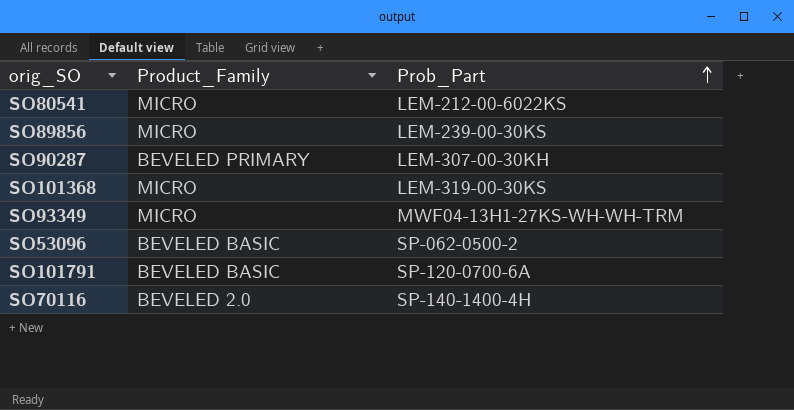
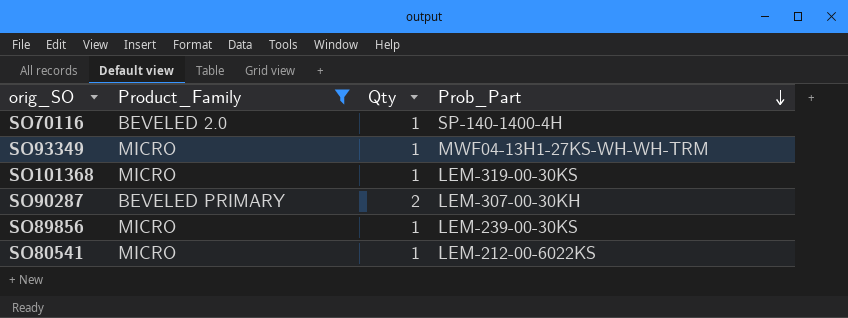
filter: none -> Product_Family != BEVELED BASIC
row order: Prob_Part ascending -> Prob_Part descending
column Qty | position: none -> 3

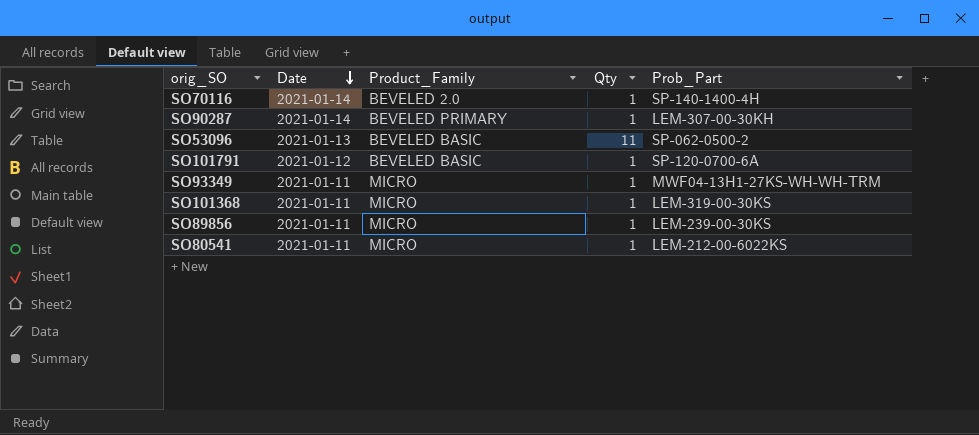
filter: Product_Family != BEVELED BASIC -> none
row order: Prob_Part descending -> Date descending
column Date | position: none -> 2
SO90287 | Qty: 2 -> 1

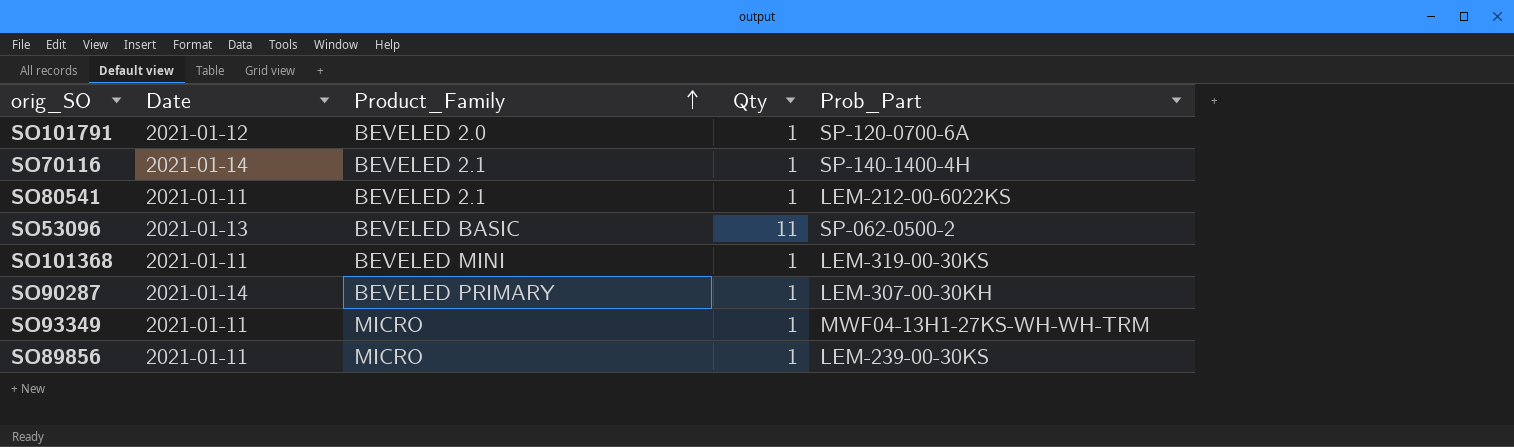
row order: Date descending -> Product_Family ascending
SO101791 | Product_Family: BEVELED BASIC -> BEVELED 2.0
SO70116 | Product_Family: BEVELED 2.0 -> BEVELED 2.1
SO80541 | Product_Family: MICRO -> BEVELED 2.1
SO101368 | Product_Family: MICRO -> BEVELED MINI

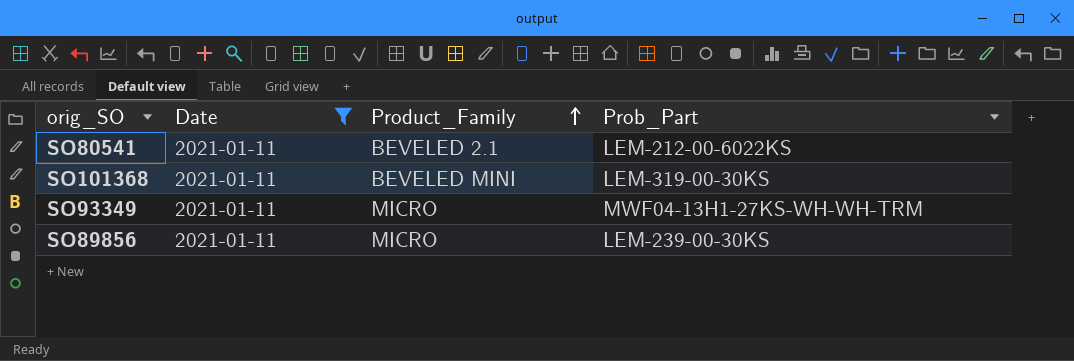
filter: none -> Date = 2021-01-11
column Qty | position: 4 -> none

